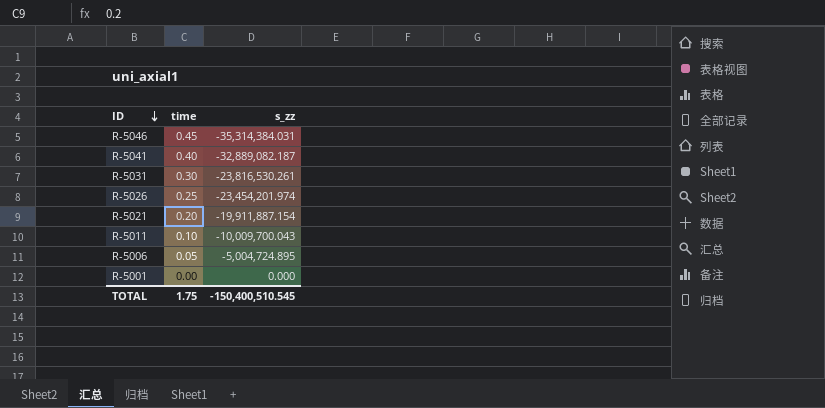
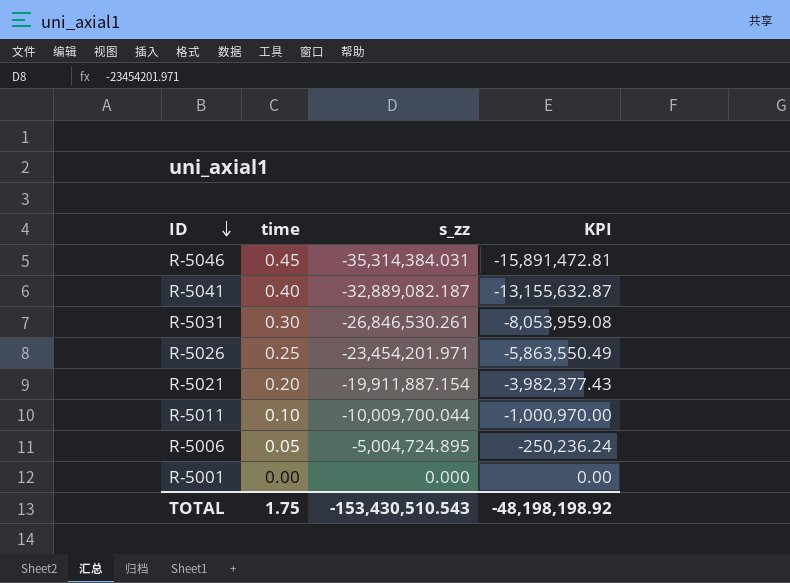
column KPI | formula: none -> [time] * [s_zz]
R-5031 | s_zz: -23,816,530.261 -> -26,846,530.261
R-5026 | s_zz: -23,454,201.974 -> -23,454,201.971
R-5011 | s_zz: -10,009,700.043 -> -10,009,700.044
TOTAL | s_zz: -150,400,510.545 -> -153,430,510.543

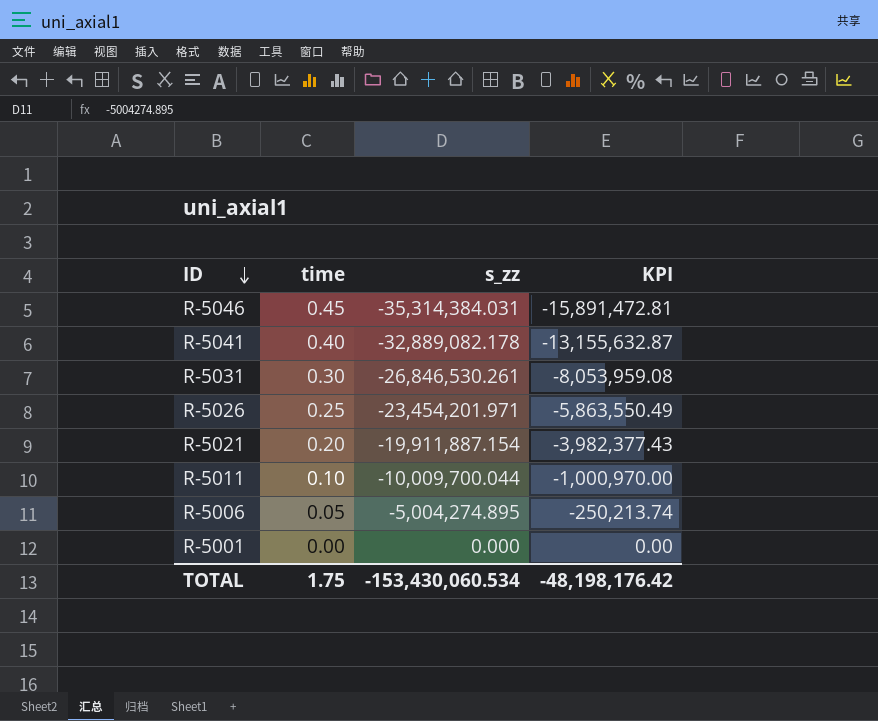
R-5041 | s_zz: -32,889,082.187 -> -32,889,082.178
R-5006 | s_zz: -5,004,724.895 -> -5,004,274.895
R-5006 | KPI: -250,236.24 -> -250,213.74
TOTAL | s_zz: -153,430,510.543 -> -153,430,060.534
TOTAL | KPI: -48,198,198.92 -> -48,198,176.42

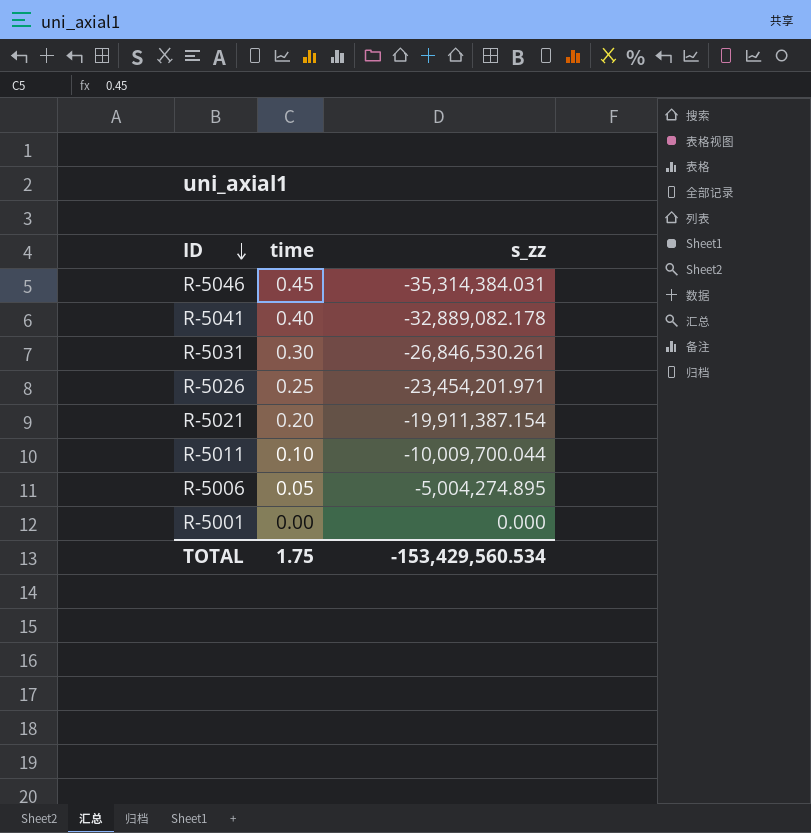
column KPI | formula: [time] * [s_zz] -> none
R-5021 | s_zz: -19,911,887.154 -> -19,911,387.154
TOTAL | s_zz: -153,430,060.534 -> -153,429,560.534

